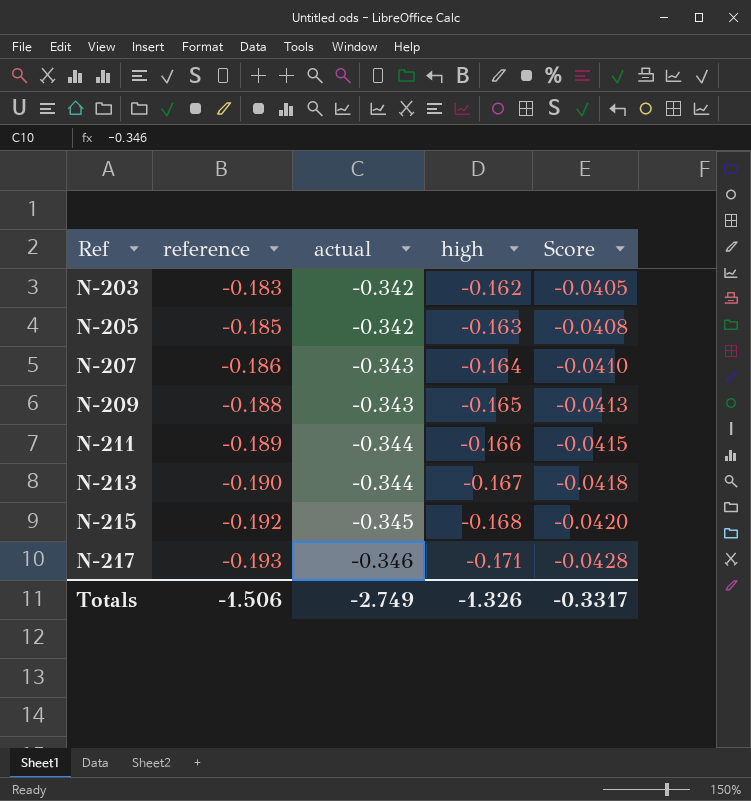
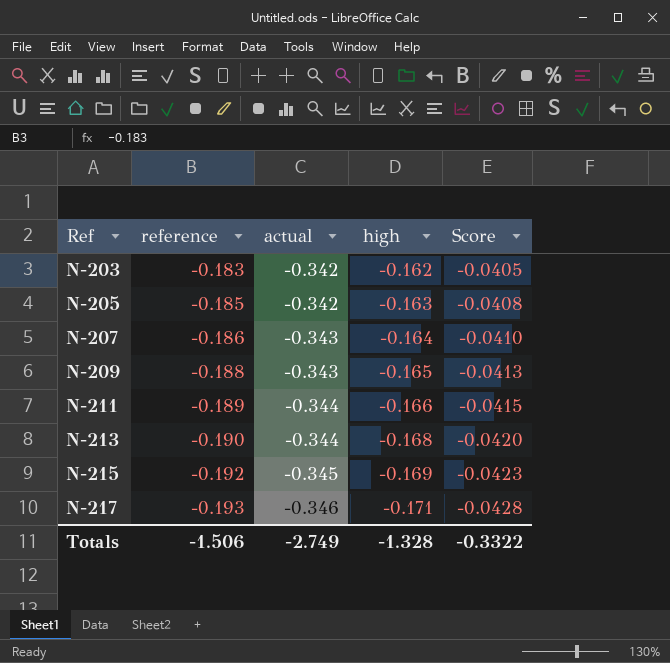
N-213 | high: -0.167 -> -0.168
N-213 | Score: -0.0418 -> -0.0420
N-215 | high: -0.168 -> -0.169
N-215 | Score: -0.0420 -> -0.0423
Totals | high: -1.326 -> -1.328
Totals | Score: -0.3317 -> -0.3322

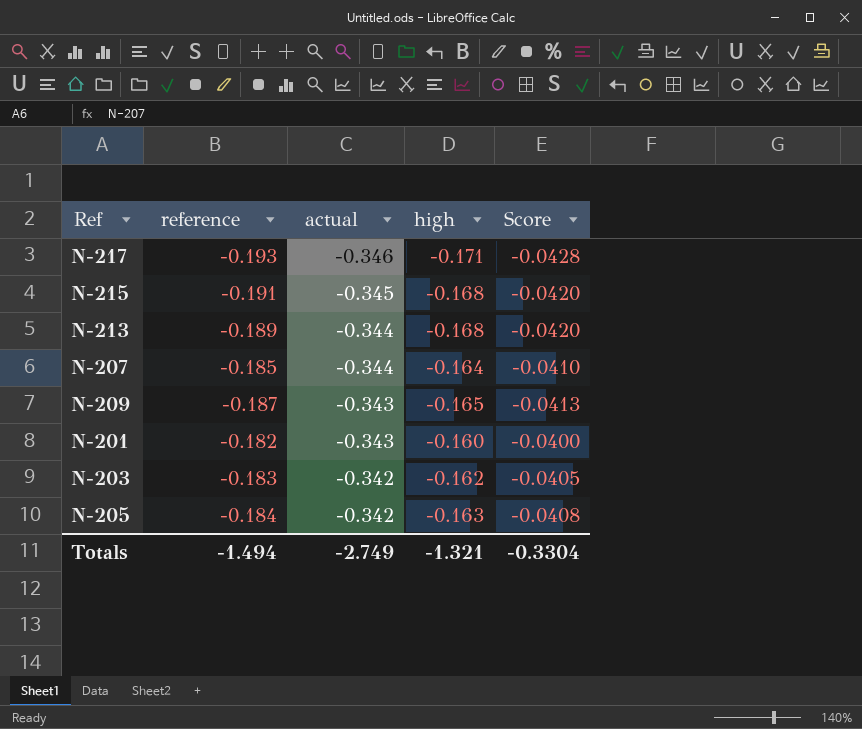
row order: Ref ascending -> actual ascending
row N-211: -0.189 | -0.344 | -0.166 | -0.0415 -> none
N-215 | reference: -0.192 -> -0.191
N-215 | high: -0.169 -> -0.168
N-215 | Score: -0.0423 -> -0.0420
N-213 | reference: -0.190 -> -0.189
N-207 | reference: -0.186 -> -0.185
N-207 | actual: -0.343 -> -0.344
N-209 | reference: -0.188 -> -0.187
row N-201: none -> -0.182 | -0.343 | -0.160 | -0.0400
N-205 | reference: -0.185 -> -0.184
Totals | reference: -1.506 -> -1.494
Totals | high: -1.328 -> -1.321
Totals | Score: -0.3322 -> -0.3304

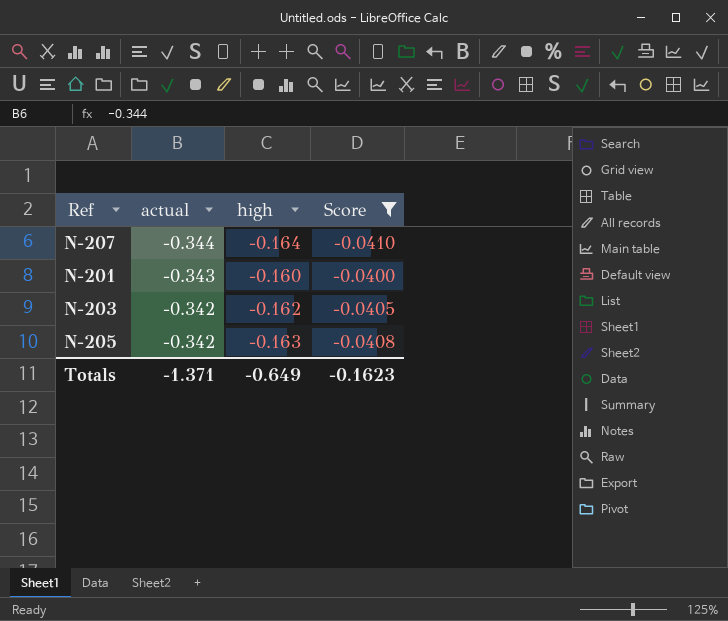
filter: none -> Score >= -0.0410
column reference | position: 2 -> none
Totals | actual: -2.749 -> -1.371
Totals | high: -1.321 -> -0.649
Totals | Score: -0.3304 -> -0.1623

